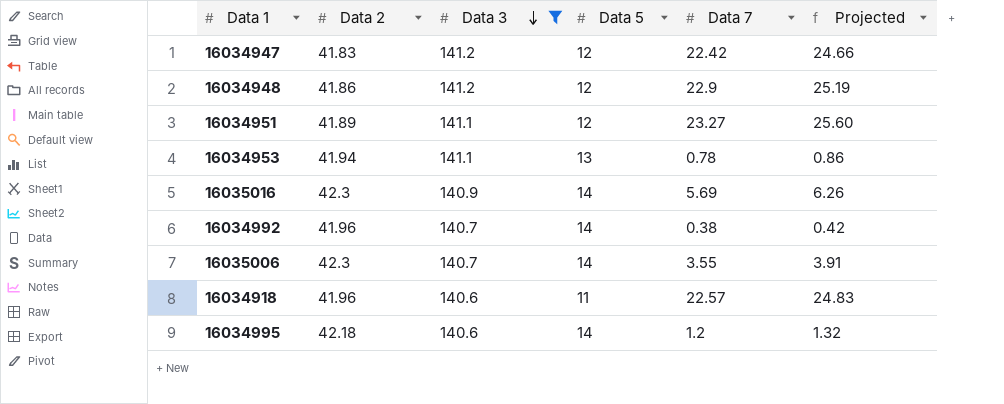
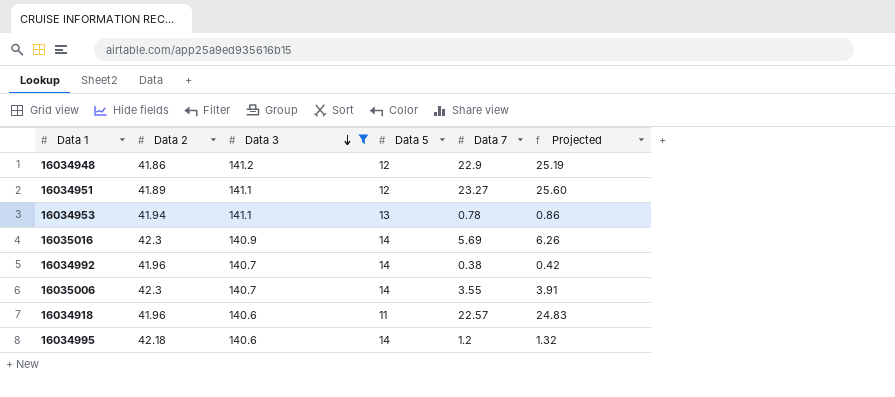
row 16034947: 41.83 | 141.2 | 12 | 22.42 | 24.66 -> none

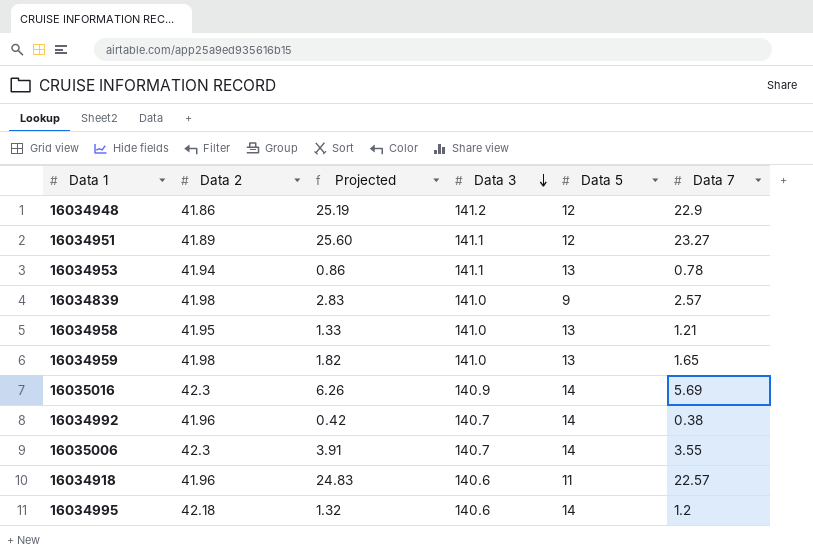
filter: Data 3 != 141.0 -> none
column Projected | position: 6 -> 3

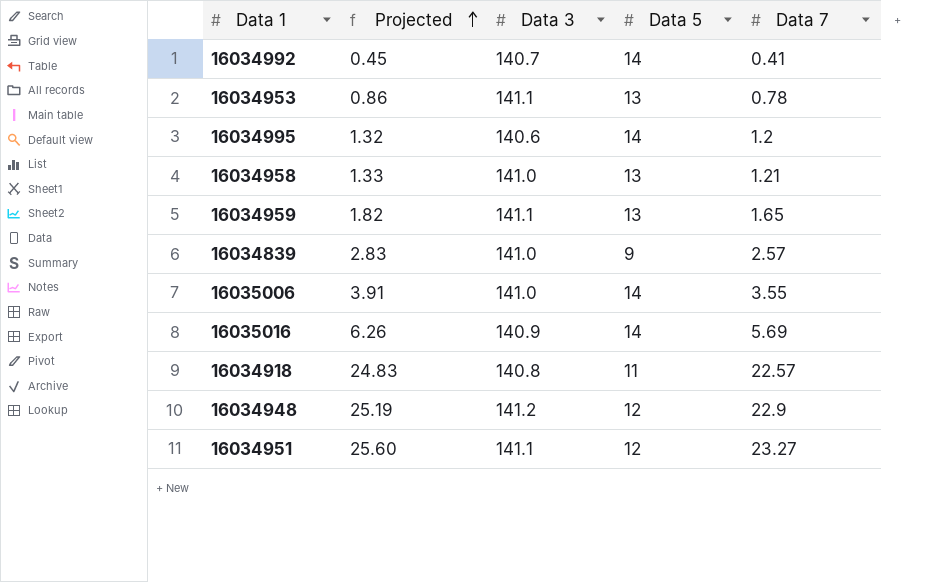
row order: Data 3 descending -> Projected ascending
column Data 2 | position: 2 -> none
16034992 | Projected: 0.42 -> 0.45
16034992 | Data 7: 0.38 -> 0.41
16034959 | Data 3: 141.0 -> 141.1
16035006 | Data 3: 140.7 -> 141.0
16034918 | Data 3: 140.6 -> 140.8

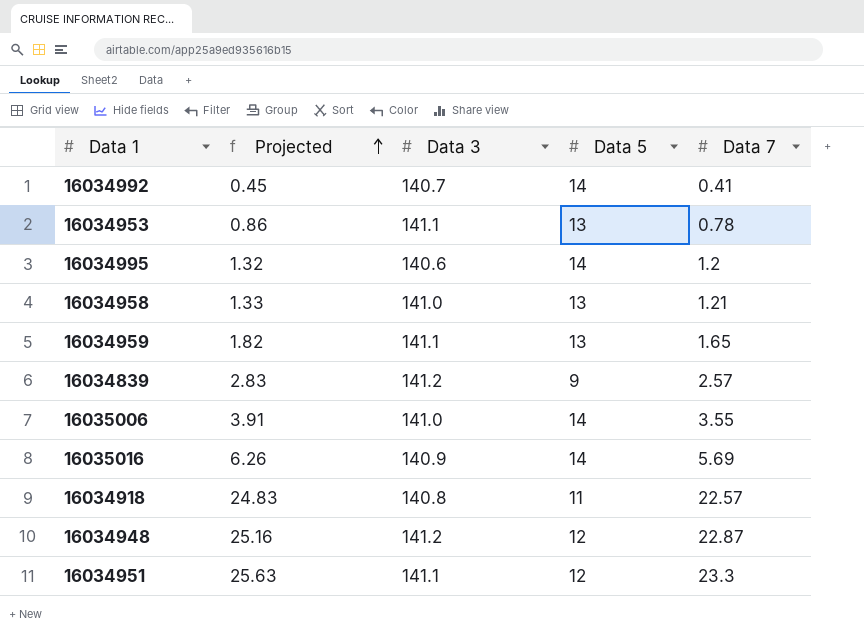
16034839 | Data 3: 141.0 -> 141.2
16034948 | Projected: 25.19 -> 25.16
16034948 | Data 7: 22.9 -> 22.87
16034951 | Projected: 25.60 -> 25.63
16034951 | Data 7: 23.27 -> 23.3

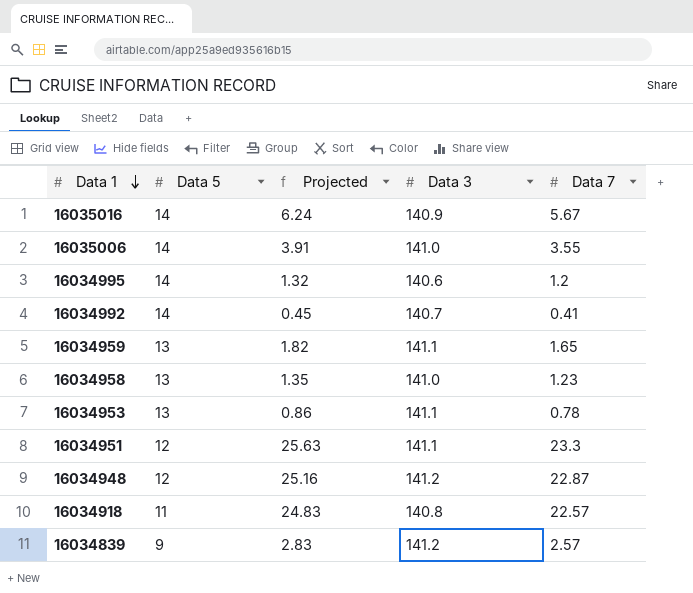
row order: Projected ascending -> Data 1 descending
column Data 5 | position: 4 -> 2
16035016 | Projected: 6.26 -> 6.24
16035016 | Data 7: 5.69 -> 5.67
16034958 | Projected: 1.33 -> 1.35
16034958 | Data 7: 1.21 -> 1.23

